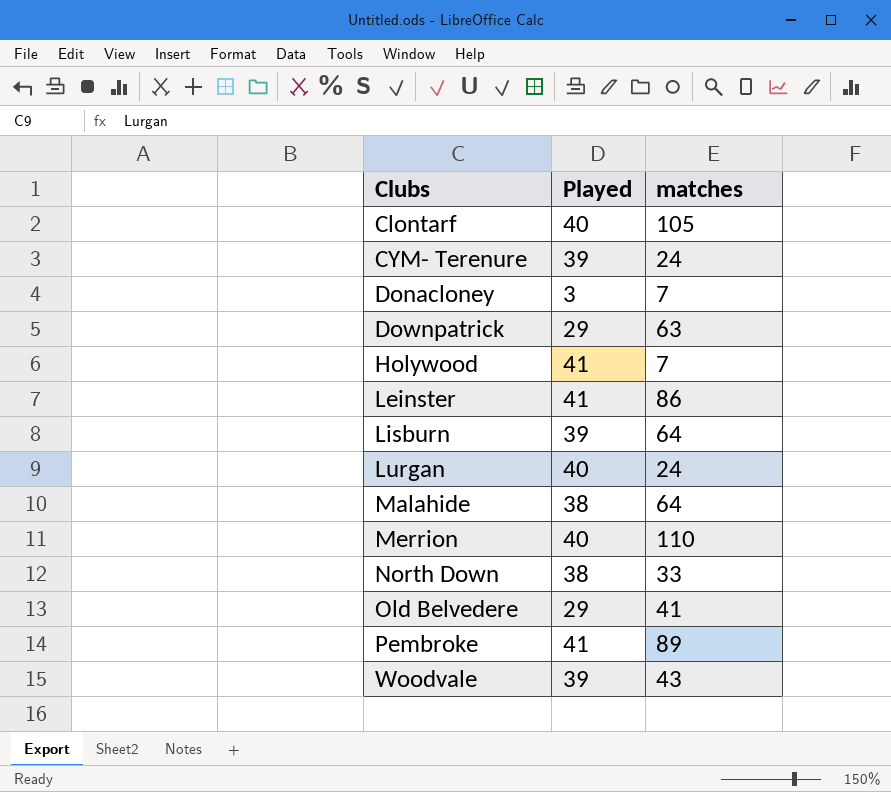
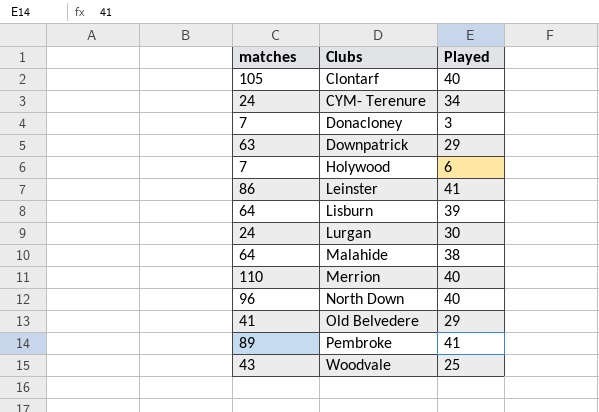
column matches | position: 3 -> 1
CYM- Terenure | Played: 39 -> 34
Holywood | Played: 41 -> 6
Lurgan | Played: 40 -> 30
North Down | matches: 33 -> 96
North Down | Played: 38 -> 40
Woodvale | Played: 39 -> 25

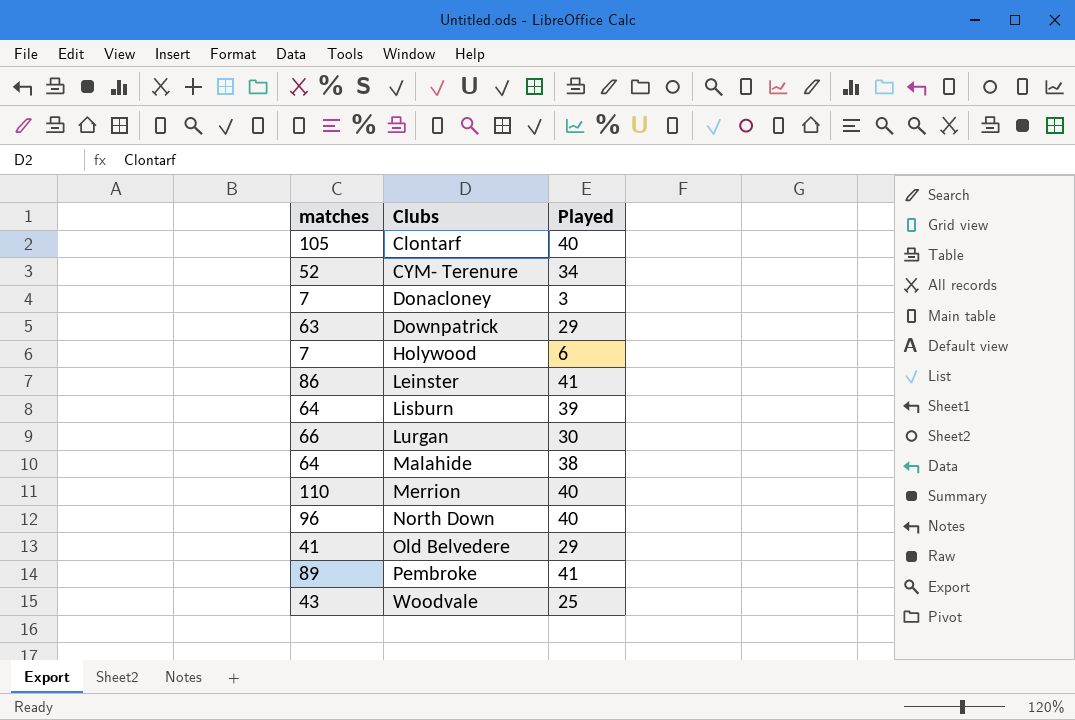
CYM- Terenure | matches: 24 -> 52
Lurgan | matches: 24 -> 66

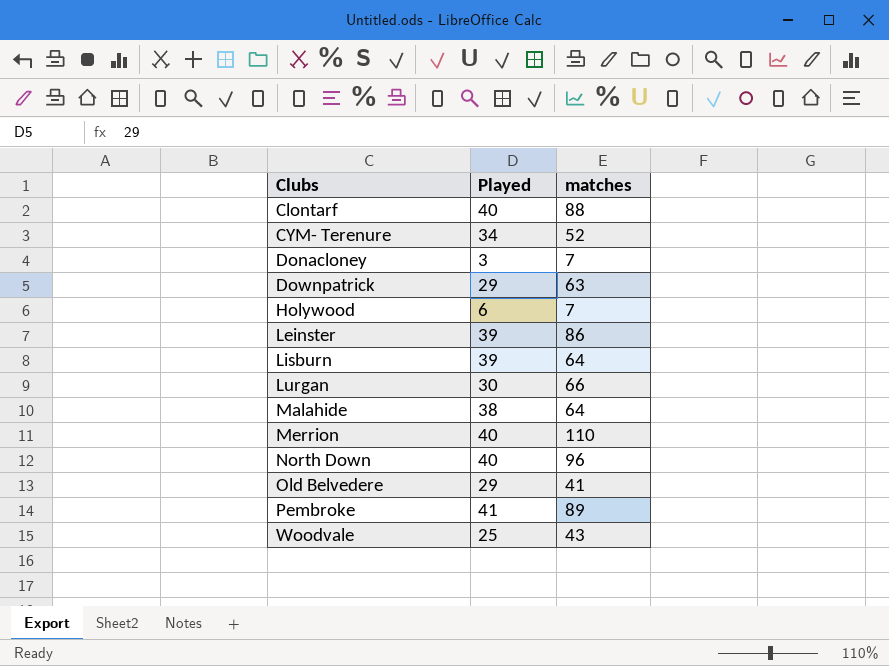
column matches | position: 1 -> 3
Clontarf | matches: 105 -> 88
Leinster | Played: 41 -> 39

